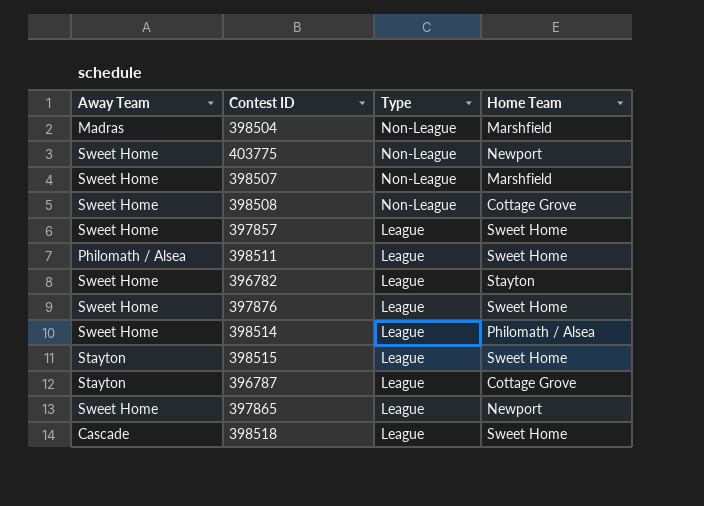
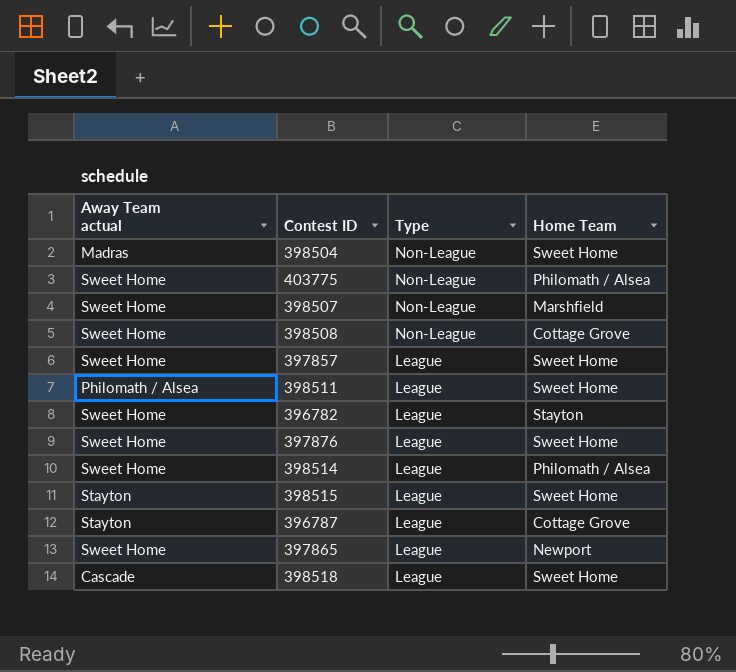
column name: Away Team -> Away Team actual
398504 | Home Team: Marshfield -> Sweet Home
403775 | Home Team: Newport -> Philomath / Alsea

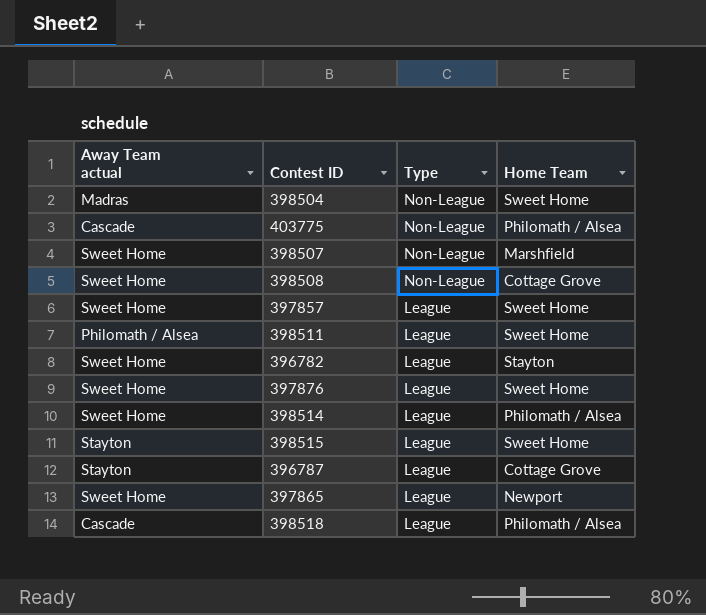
403775 | Away Team actual: Sweet Home -> Cascade
398518 | Home Team: Sweet Home -> Philomath / Alsea

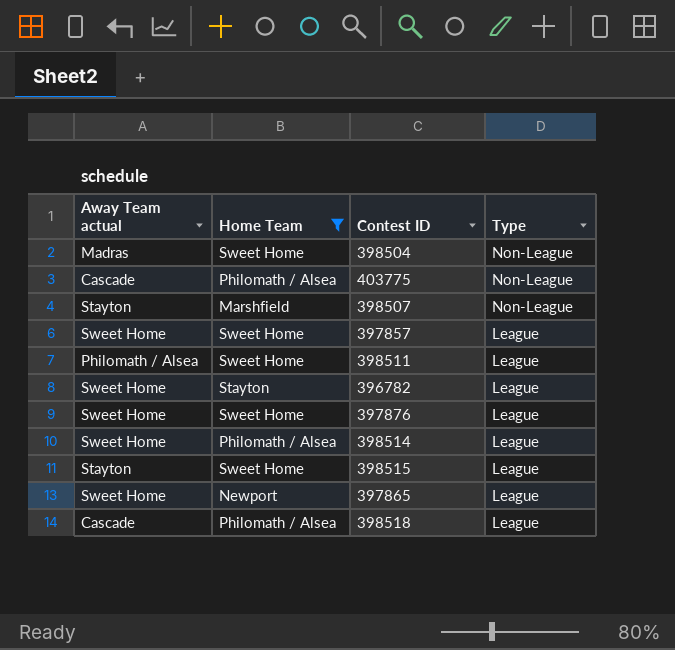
filter: none -> Home Team != Cottage Grove
column Home Team | position: 4 -> 2
398507 | Away Team actual: Sweet Home -> Stayton

